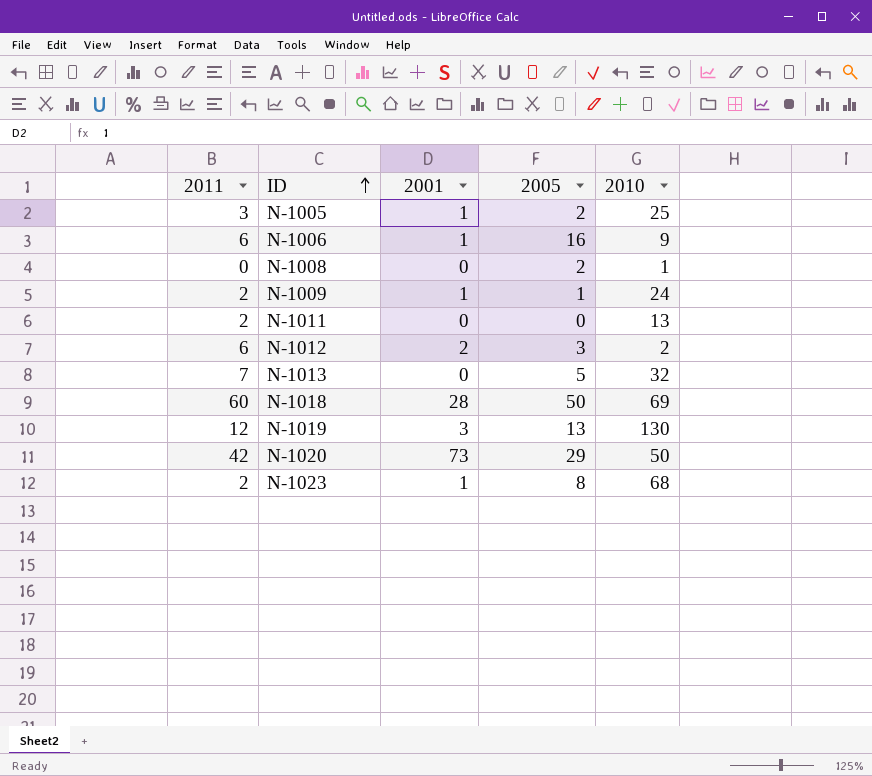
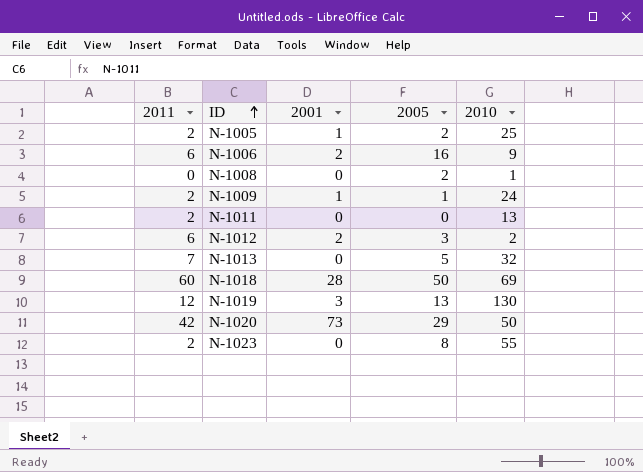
N-1005 | 2011: 3 -> 2
N-1006 | 2001: 1 -> 2
N-1023 | 2001: 1 -> 0
N-1023 | 2010: 68 -> 55

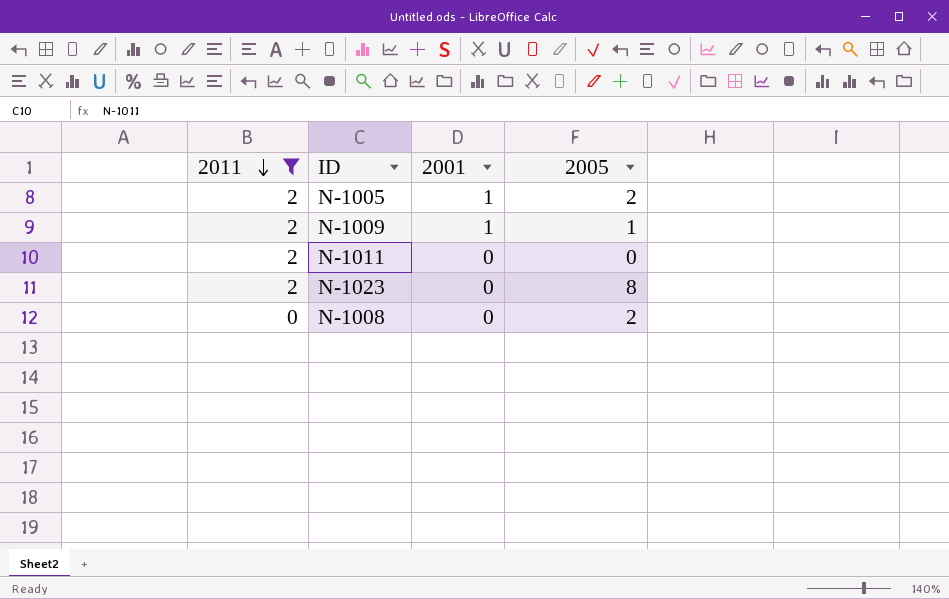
filter: none -> 2011 <= 2
row order: ID ascending -> 2011 descending
column 2010 | position: 5 -> none

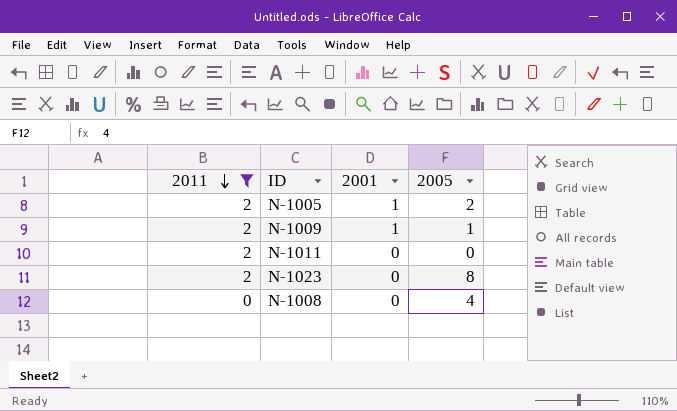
N-1008 | 2005: 2 -> 4

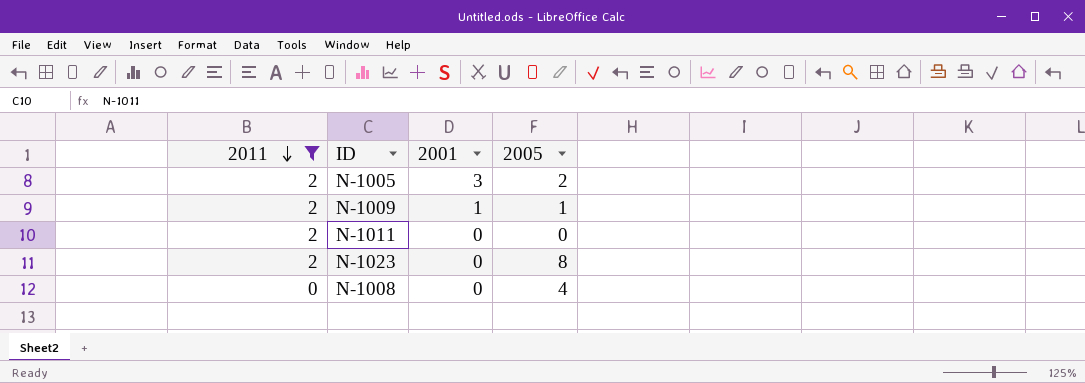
N-1005 | 2001: 1 -> 3

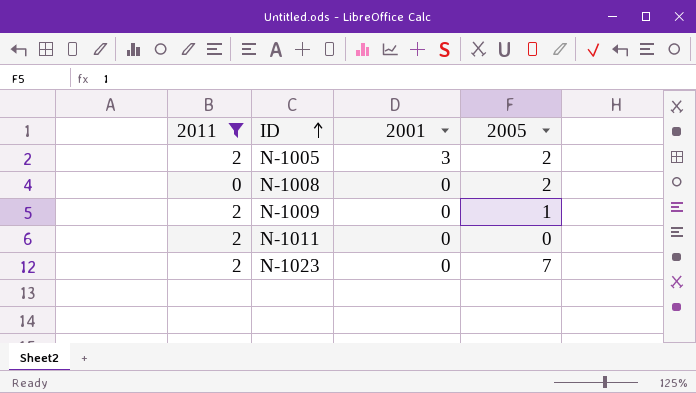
row order: 2011 descending -> ID ascending
N-1008 | 2005: 4 -> 2
N-1009 | 2001: 1 -> 0
N-1023 | 2005: 8 -> 7

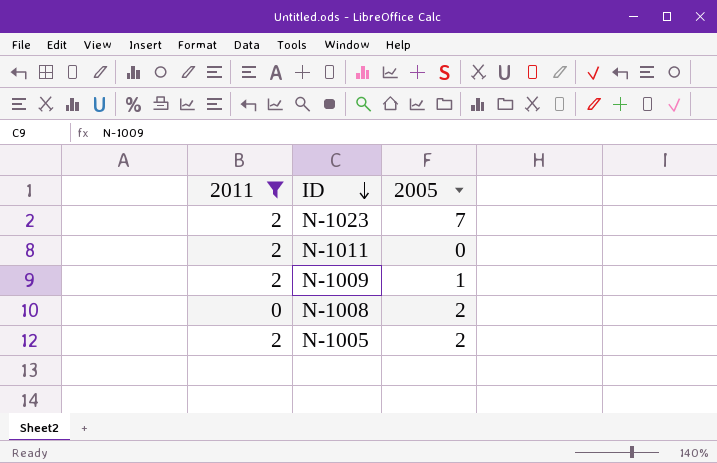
row order: ID ascending -> ID descending
column 2001 | position: 3 -> none

